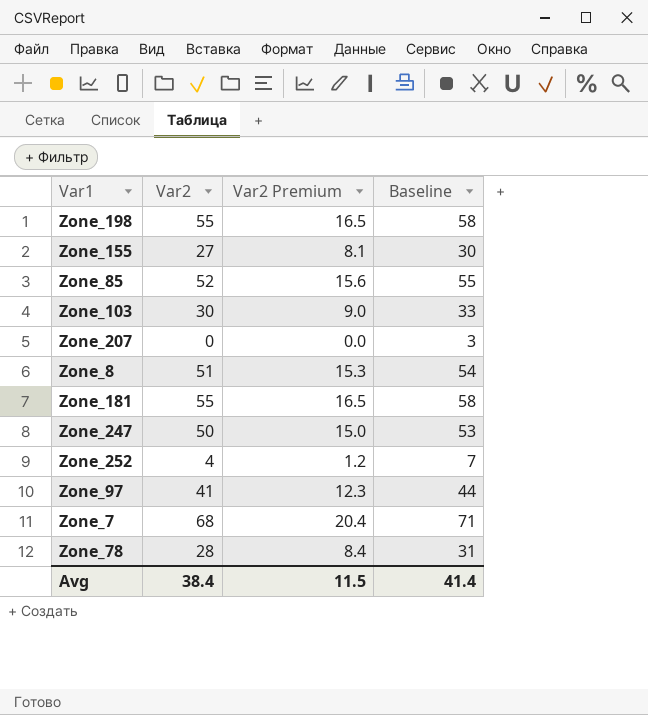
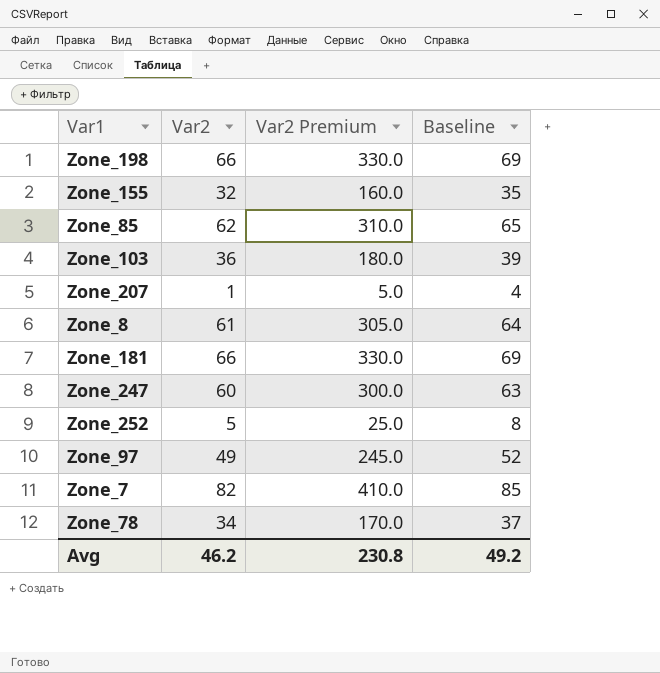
column Var2 Premium | formula: [Var2] * 0.3 -> [Var2] * 5
Zone_198 | Var2: 55 -> 66
Zone_198 | Baseline: 58 -> 69
Zone_155 | Var2: 27 -> 32
Zone_155 | Baseline: 30 -> 35
Zone_85 | Var2: 52 -> 62
Zone_85 | Baseline: 55 -> 65
Zone_103 | Var2: 30 -> 36
Zone_103 | Baseline: 33 -> 39
Zone_207 | Var2: 0 -> 1
Zone_207 | Baseline: 3 -> 4
Zone_8 | Var2: 51 -> 61
Zone_8 | Baseline: 54 -> 64
Zone_181 | Var2: 55 -> 66
Zone_181 | Baseline: 58 -> 69
Zone_247 | Var2: 50 -> 60
Zone_247 | Baseline: 53 -> 63
Zone_252 | Var2: 4 -> 5
Zone_252 | Baseline: 7 -> 8
Zone_97 | Var2: 41 -> 49
Zone_97 | Baseline: 44 -> 52
Zone_7 | Var2: 68 -> 82
Zone_7 | Baseline: 71 -> 85
Zone_78 | Var2: 28 -> 34
Zone_78 | Baseline: 31 -> 37
Avg | Var2: 38.4 -> 46.2
Avg | Var2 Premium: 11.5 -> 230.8
Avg | Baseline: 41.4 -> 49.2

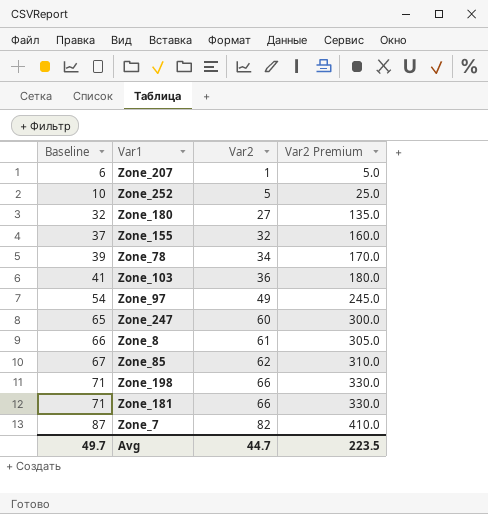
row order: none -> Baseline ascending
column Baseline | formula: [Var2] + 3 -> [Var2] + 5
column Baseline | position: 4 -> 1
row Zone_180: none -> 32 | 27 | 135.0
Avg | Baseline: 49.2 -> 49.7
Avg | Var2: 46.2 -> 44.7
Avg | Var2 Premium: 230.8 -> 223.5

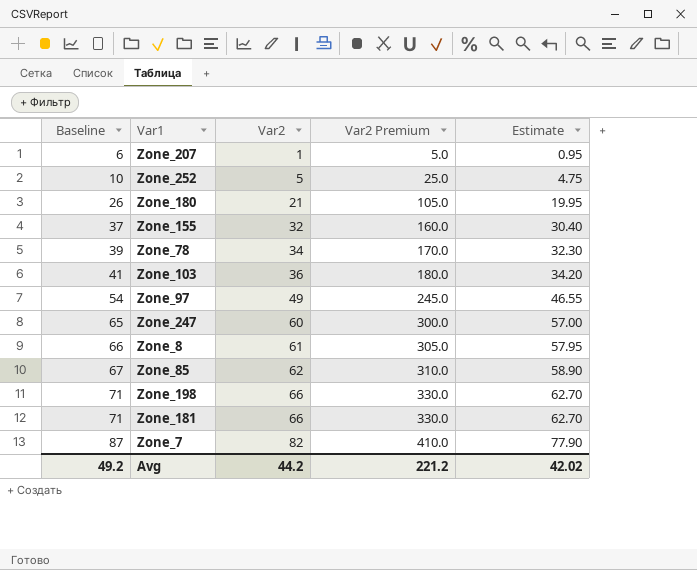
column Estimate | formula: none -> [Var2] * 0.95
Zone_180 | Baseline: 32 -> 26
Zone_180 | Var2: 27 -> 21
Zone_180 | Var2 Premium: 135.0 -> 105.0
Avg | Baseline: 49.7 -> 49.2
Avg | Var2: 44.7 -> 44.2
Avg | Var2 Premium: 223.5 -> 221.2

